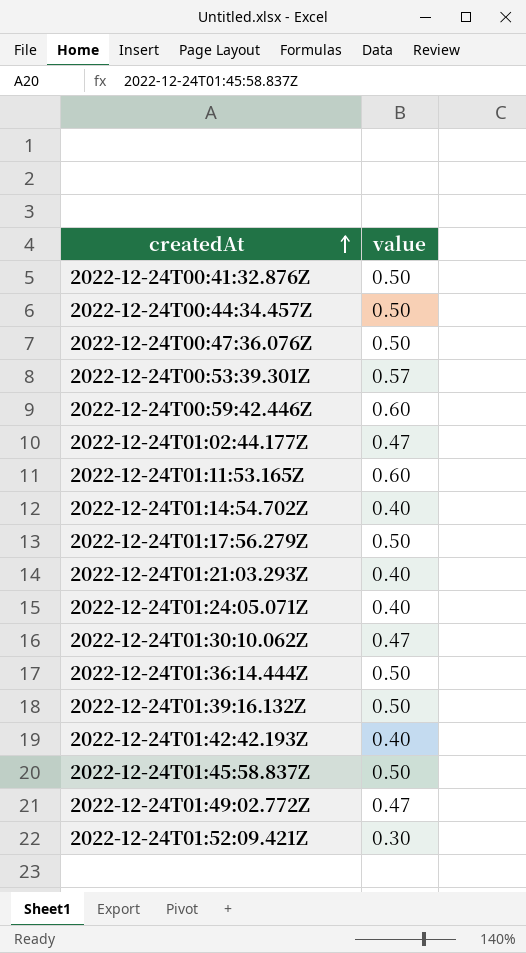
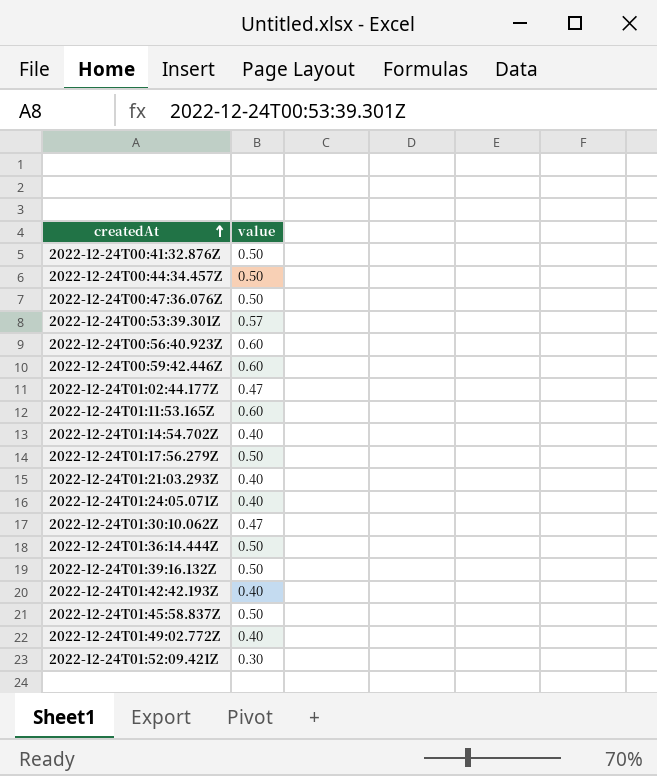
row 2022-12-24T00:56:40.923Z: none -> 0.60
2022-12-24T01:49:02.772Z | value: 0.47 -> 0.40

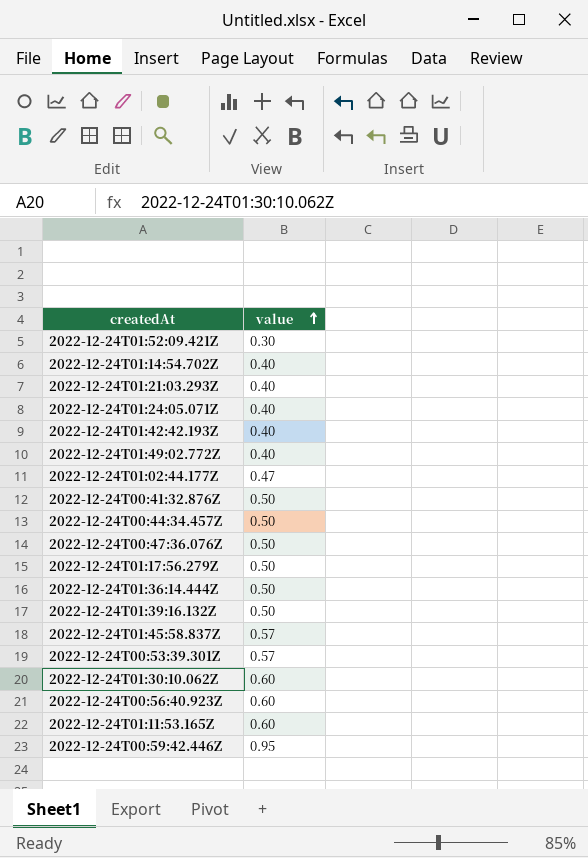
row order: createdAt ascending -> value ascending
2022-12-24T01:45:58.837Z | value: 0.50 -> 0.57
2022-12-24T01:30:10.062Z | value: 0.47 -> 0.60
2022-12-24T00:59:42.446Z | value: 0.60 -> 0.95

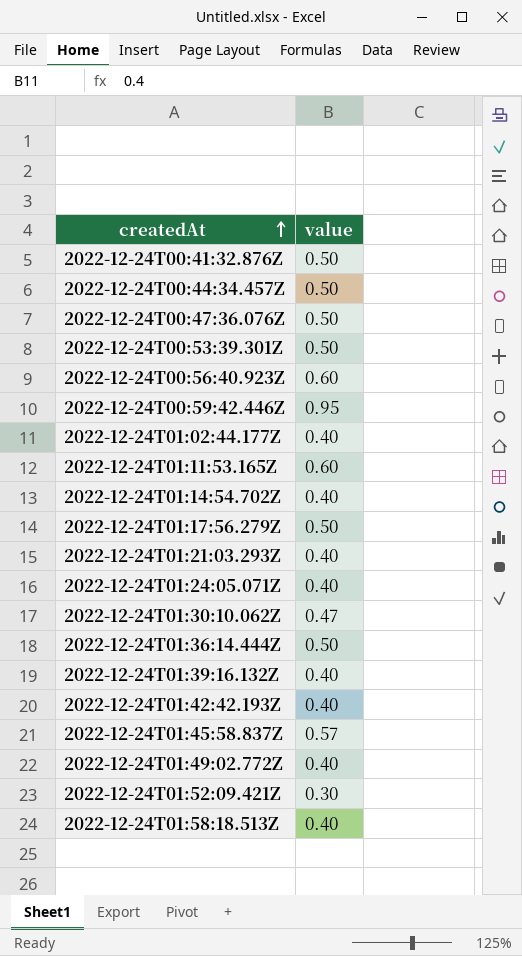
row order: value ascending -> createdAt ascending
2022-12-24T00:53:39.301Z | value: 0.57 -> 0.50
2022-12-24T01:02:44.177Z | value: 0.47 -> 0.40
2022-12-24T01:30:10.062Z | value: 0.60 -> 0.47
2022-12-24T01:39:16.132Z | value: 0.50 -> 0.40
row 2022-12-24T01:58:18.513Z: none -> 0.40

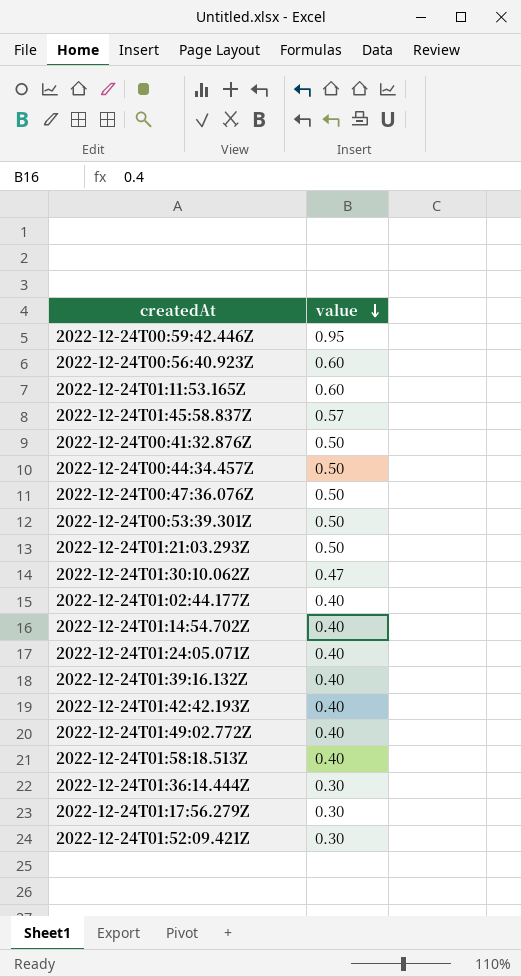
row order: createdAt ascending -> value descending
2022-12-24T01:21:03.293Z | value: 0.40 -> 0.50
2022-12-24T01:36:14.444Z | value: 0.50 -> 0.30
2022-12-24T01:17:56.279Z | value: 0.50 -> 0.30

